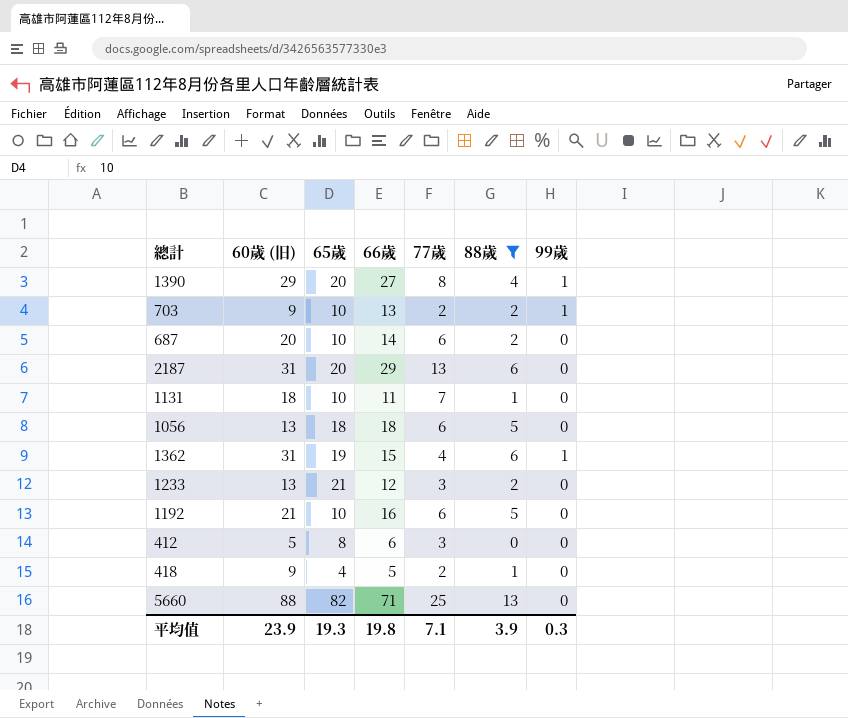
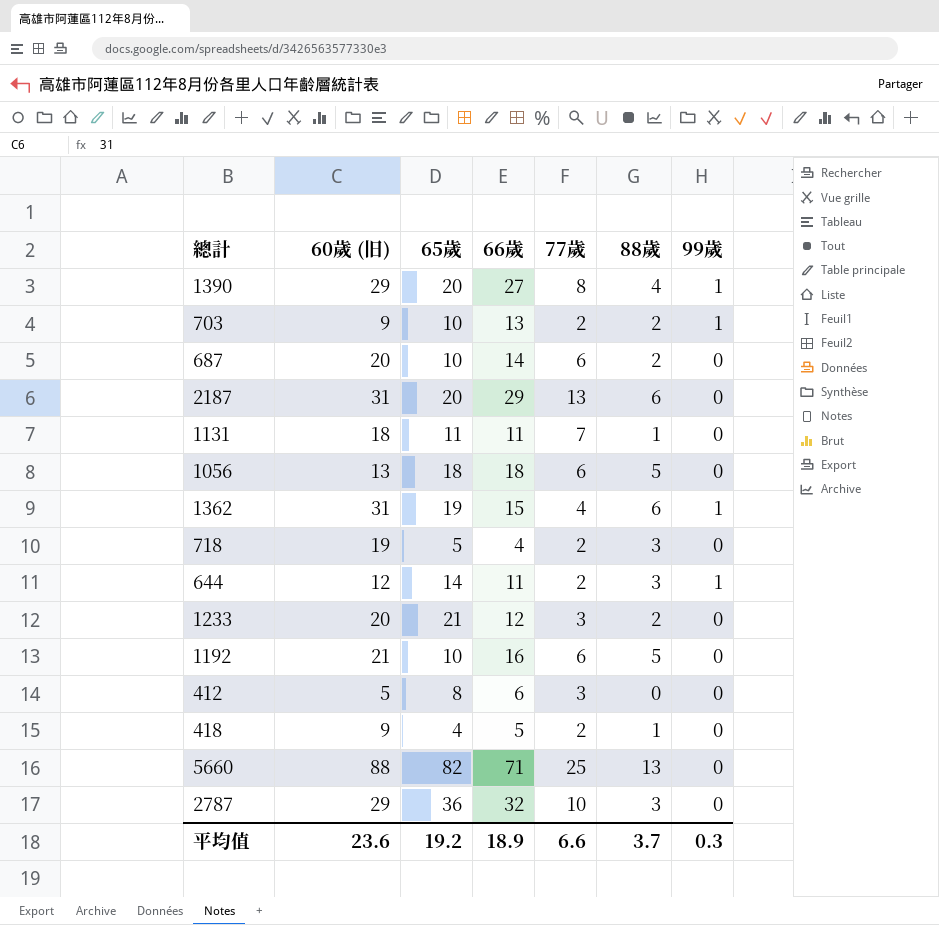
filter: 88歲 != 3 -> none
1131 | 65歲: 10 -> 11
1233 | 60歲 (旧): 13 -> 20
平均值 | 60歲 (旧): 23.9 -> 23.6
平均值 | 65歲: 19.3 -> 19.2
平均值 | 66歲: 19.8 -> 18.9
平均值 | 77歲: 7.1 -> 6.6
平均值 | 88歲: 3.9 -> 3.7

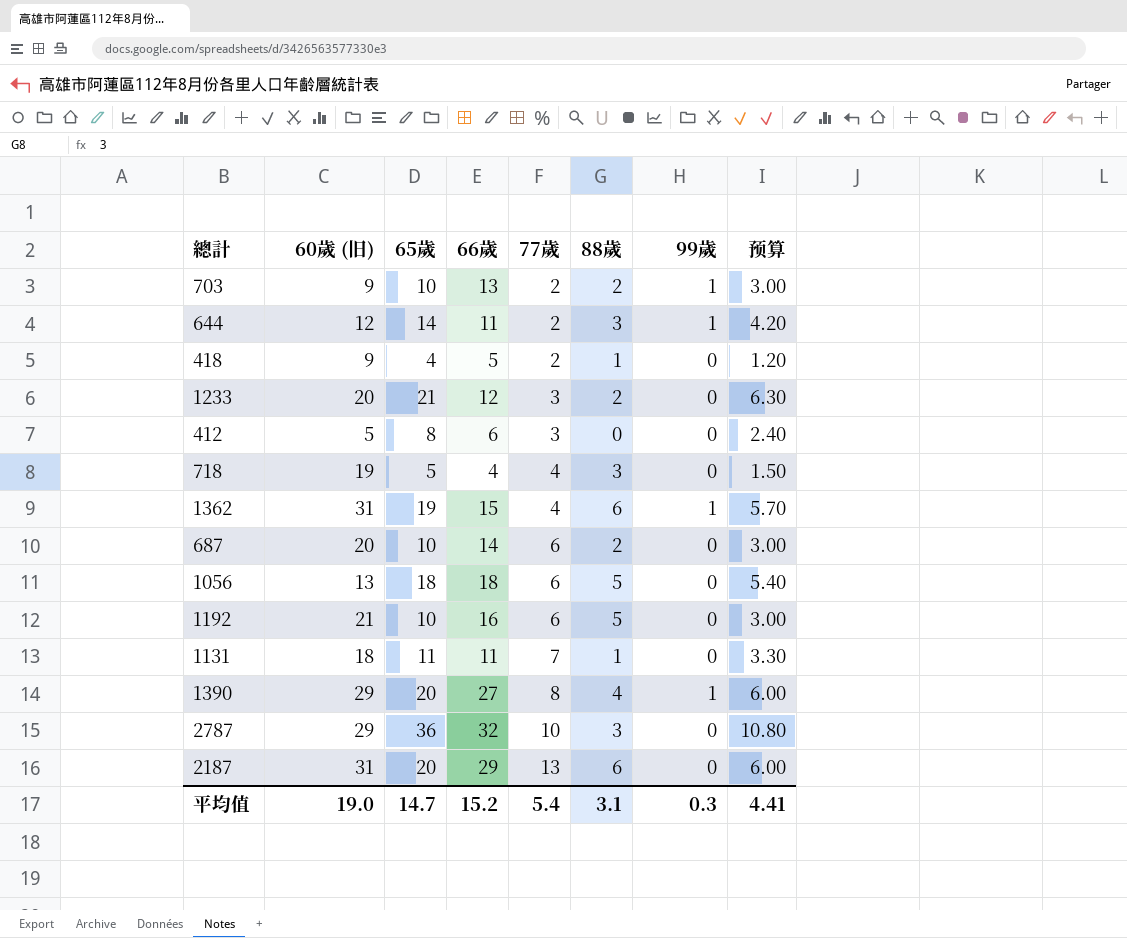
row order: none -> 77歲 ascending
column 预算 | formula: none -> [65歲] * 0.3
row 5660: 88 | 82 | 71 | 25 | 13 | 0 -> none
718 | 77歲: 2 -> 4
平均值 | 60歲 (旧): 23.6 -> 19.0
平均值 | 65歲: 19.2 -> 14.7
平均值 | 66歲: 18.9 -> 15.2
平均值 | 77歲: 6.6 -> 5.4
平均值 | 88歲: 3.7 -> 3.1

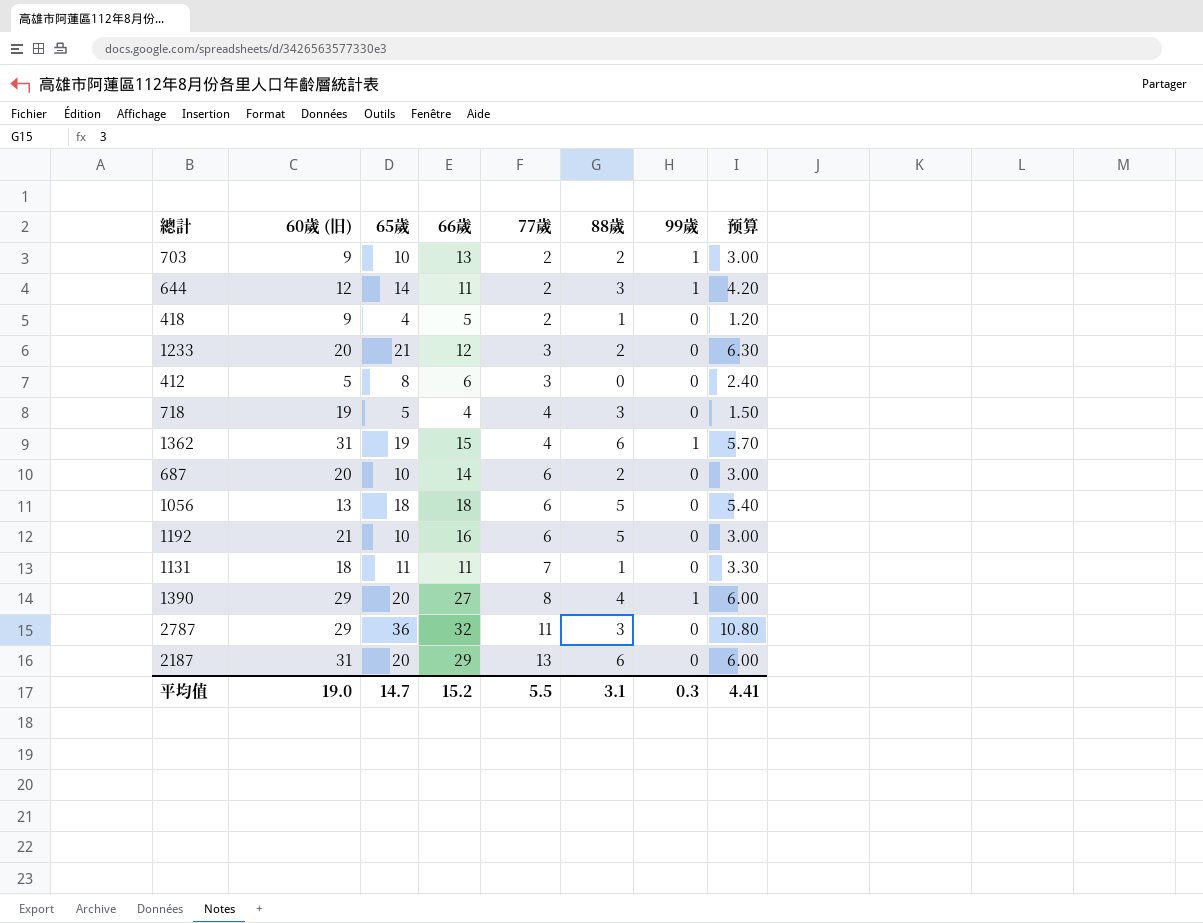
2787 | 77歲: 10 -> 11
平均值 | 77歲: 5.4 -> 5.5

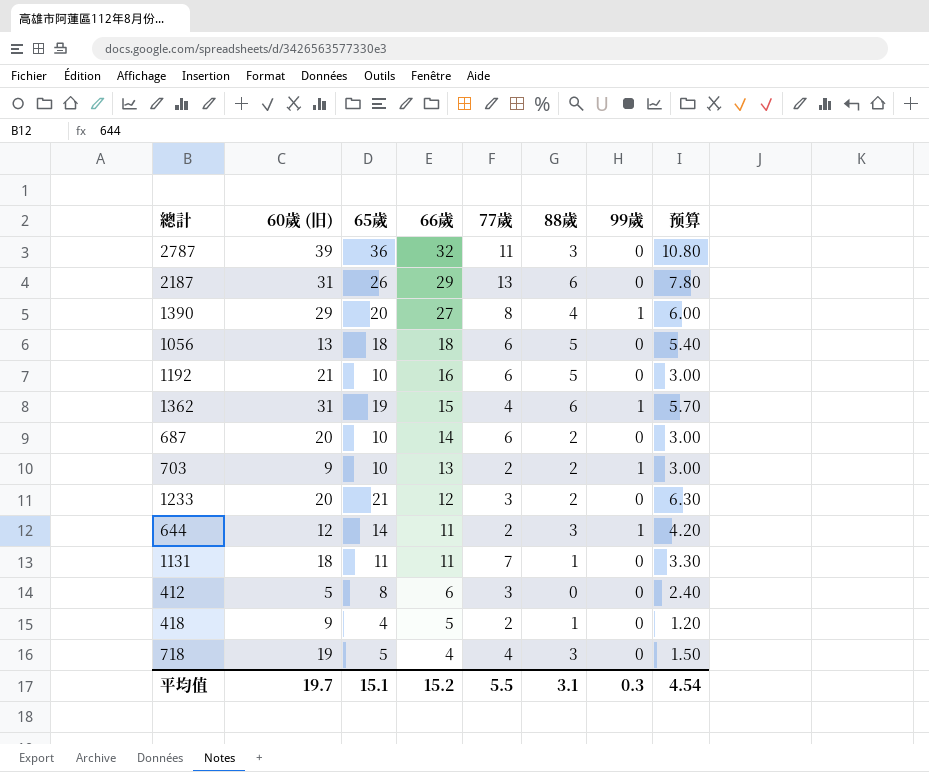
row order: 77歲 ascending -> 66歲 descending
2787 | 60歲 (旧): 29 -> 39
2187 | 65歲: 20 -> 26
2187 | 预算: 6.00 -> 7.80
平均值 | 60歲 (旧): 19.0 -> 19.7
平均值 | 65歲: 14.7 -> 15.1
平均值 | 预算: 4.41 -> 4.54

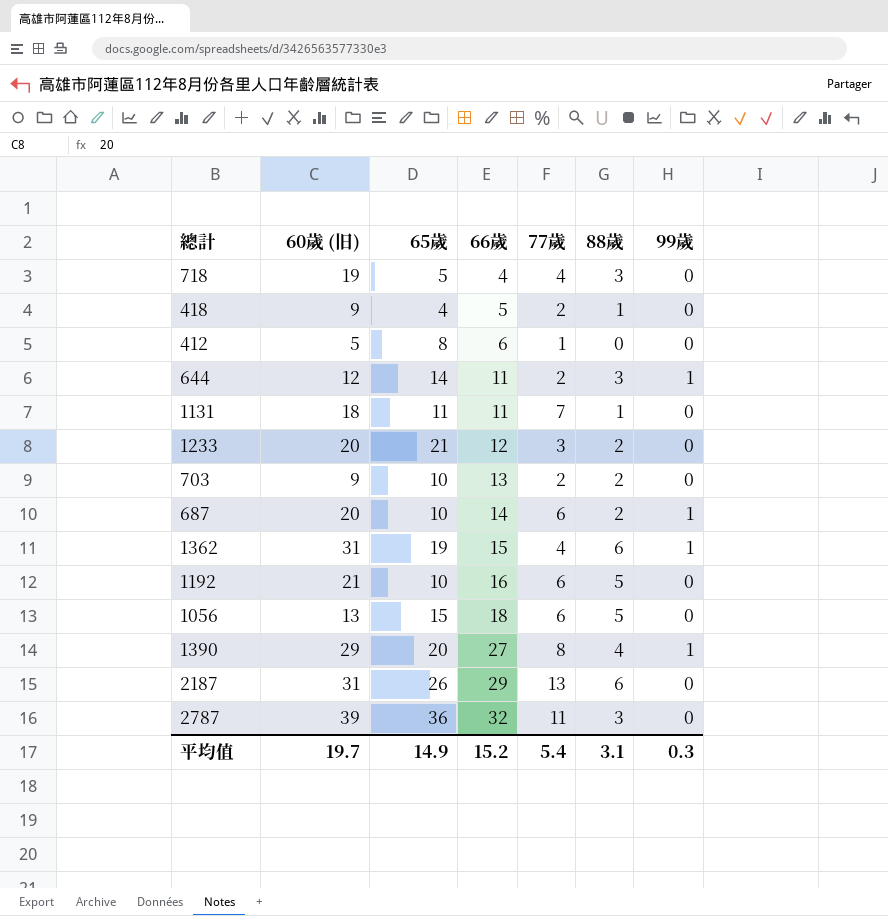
row order: 66歲 descending -> 66歲 ascending
column 预算 | formula: [65歲] * 0.3 -> none
412 | 77歲: 3 -> 1
703 | 99歲: 1 -> 0
687 | 99歲: 0 -> 1
1056 | 65歲: 18 -> 15
平均值 | 65歲: 15.1 -> 14.9
平均值 | 77歲: 5.5 -> 5.4

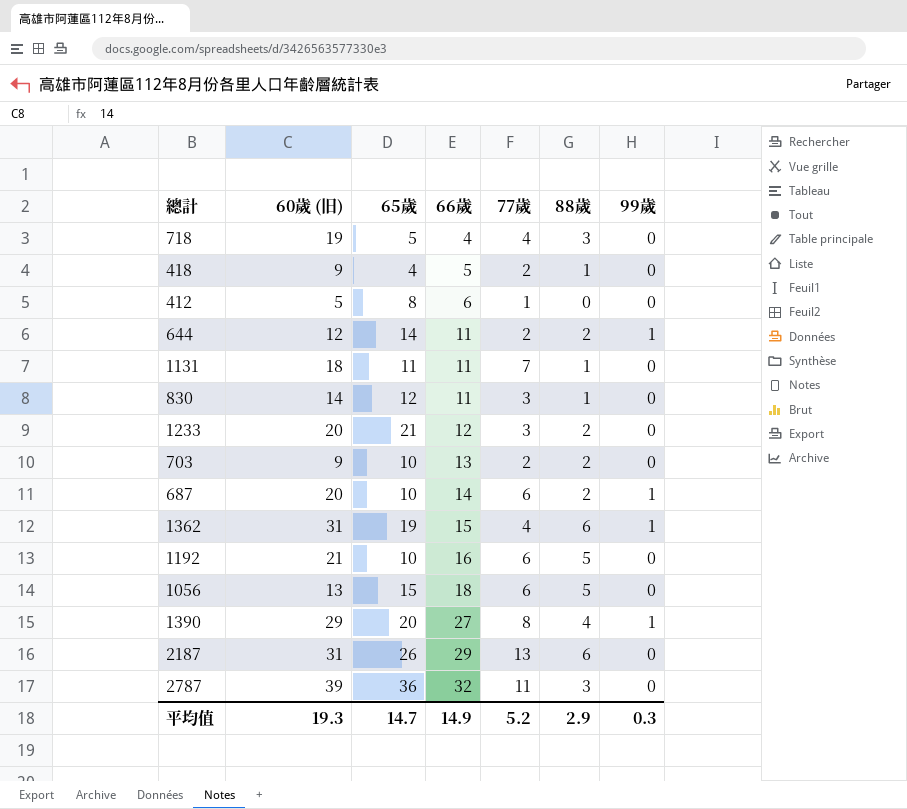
644 | 88歲: 3 -> 2
row 830: none -> 14 | 12 | 11 | 3 | 1 | 0
平均值 | 60歲 (旧): 19.7 -> 19.3
平均值 | 65歲: 14.9 -> 14.7
平均值 | 66歲: 15.2 -> 14.9
平均值 | 77歲: 5.4 -> 5.2
平均值 | 88歲: 3.1 -> 2.9

